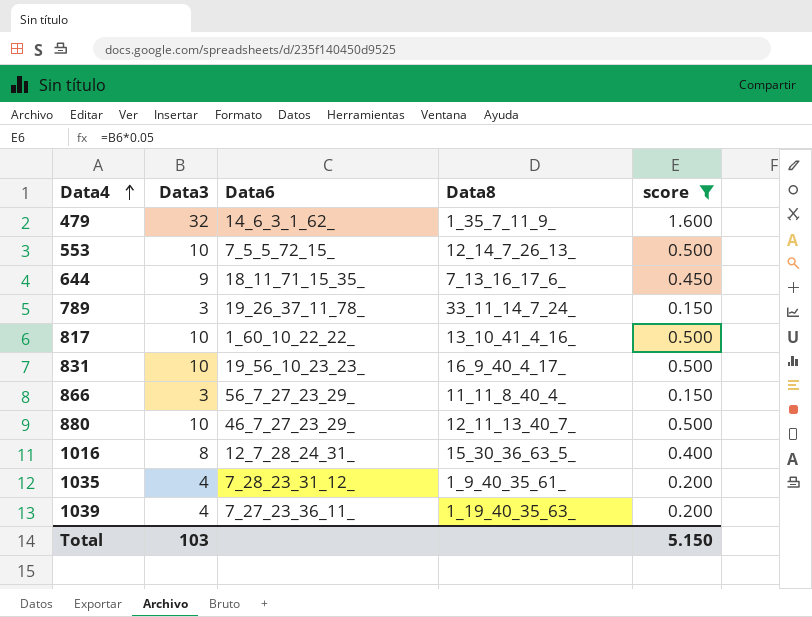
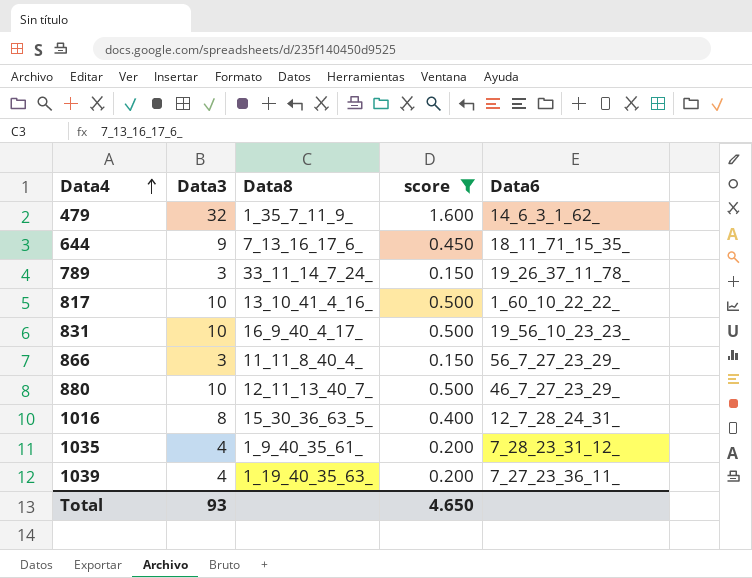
column Data6 | position: 3 -> 5
row 553: 10 | 7_5_5_72_15_ | 12_14_7_26_13_ | 0.500 -> none
Total | Data3: 103 -> 93
Total | score: 5.150 -> 4.650

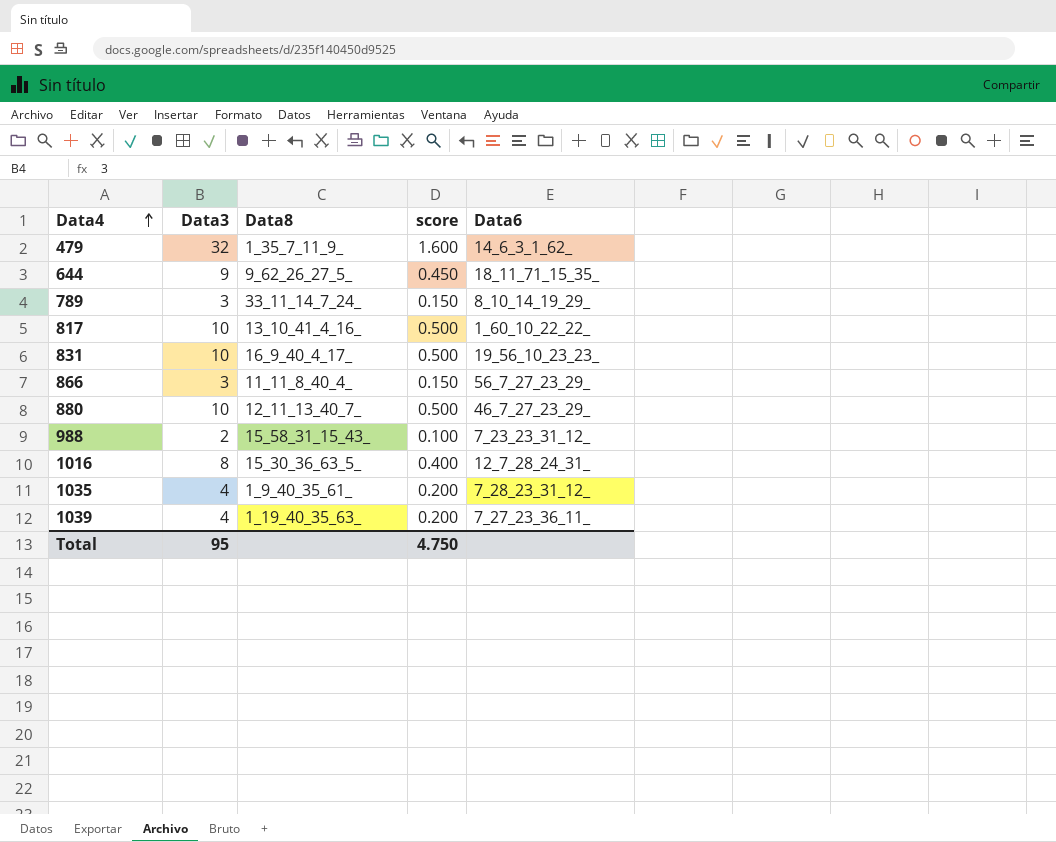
filter: score != 0.100 -> none
644 | Data8: 7_13_16_17_6_ -> 9_62_26_27_5_
789 | Data6: 19_26_37_11_78_ -> 8_10_14_19_29_
Total | Data3: 93 -> 95
Total | score: 4.650 -> 4.750

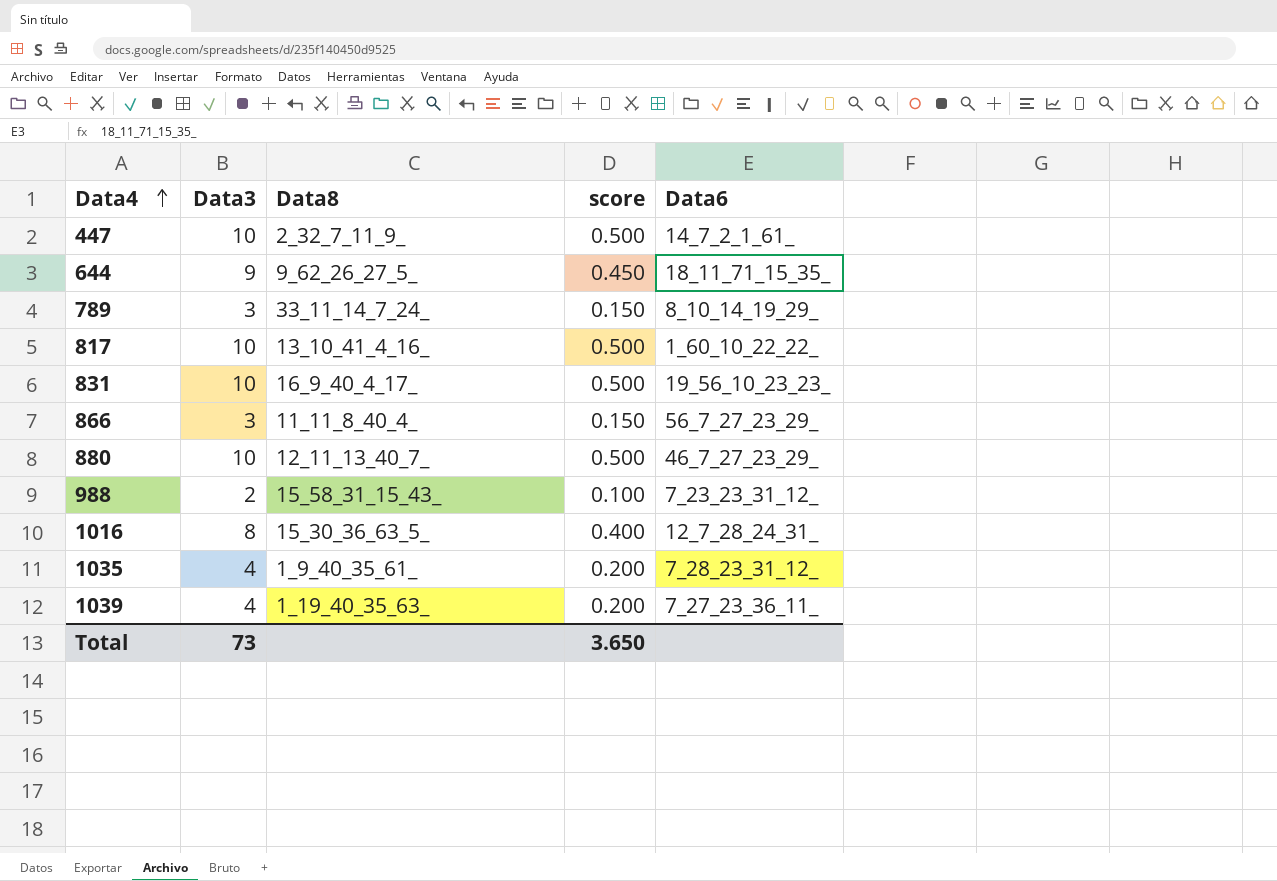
row 479: 32 | 1_35_7_11_9_ | 1.600 | 14_6_3_1_62_ -> none
row 447: none -> 10 | 2_32_7_11_9_ | 0.500 | 14_7_2_1_61_
Total | Data3: 95 -> 73
Total | score: 4.750 -> 3.650

